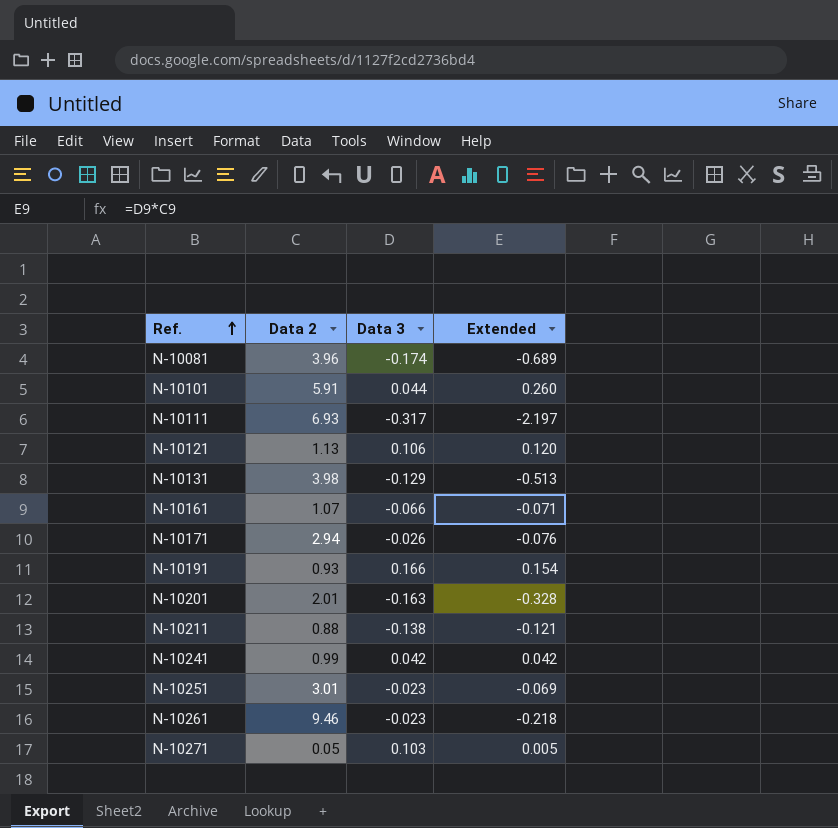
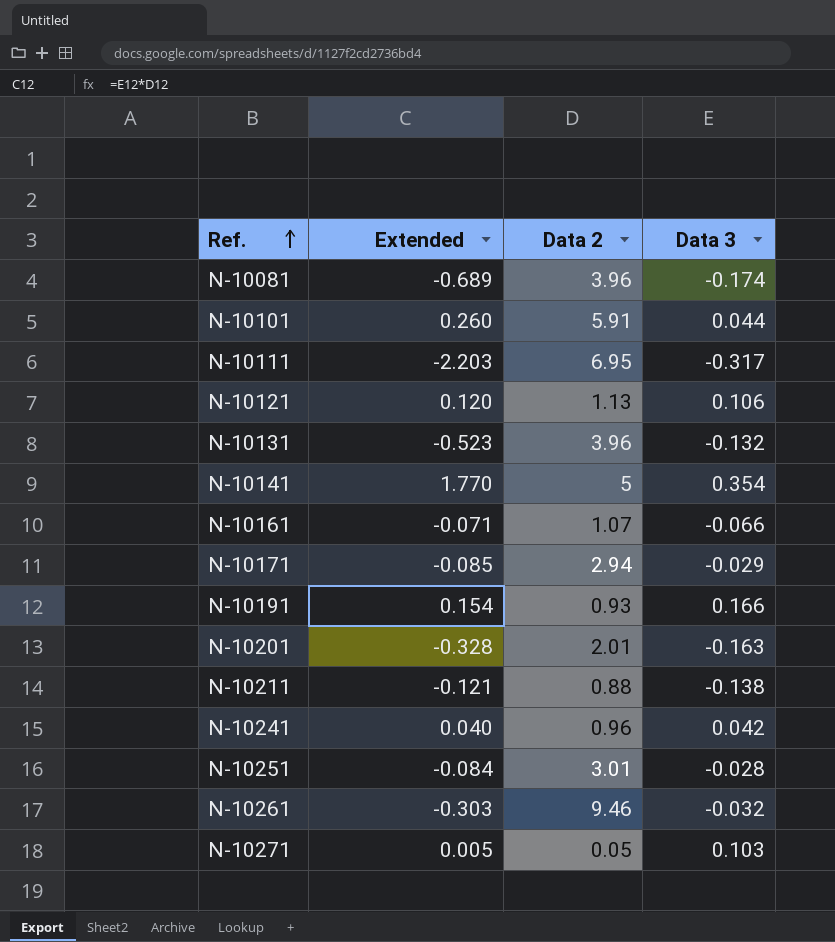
column Extended | position: 4 -> 2
N-10111 | Extended: -2.197 -> -2.203
N-10111 | Data 2: 6.93 -> 6.95
N-10131 | Extended: -0.513 -> -0.523
N-10131 | Data 2: 3.98 -> 3.96
N-10131 | Data 3: -0.129 -> -0.132
row N-10141: none -> 1.770 | 5 | 0.354
N-10171 | Extended: -0.076 -> -0.085
N-10171 | Data 3: -0.026 -> -0.029
N-10241 | Extended: 0.042 -> 0.040
N-10241 | Data 2: 0.99 -> 0.96
N-10251 | Extended: -0.069 -> -0.084
N-10251 | Data 3: -0.023 -> -0.028
N-10261 | Extended: -0.218 -> -0.303
N-10261 | Data 3: -0.023 -> -0.032

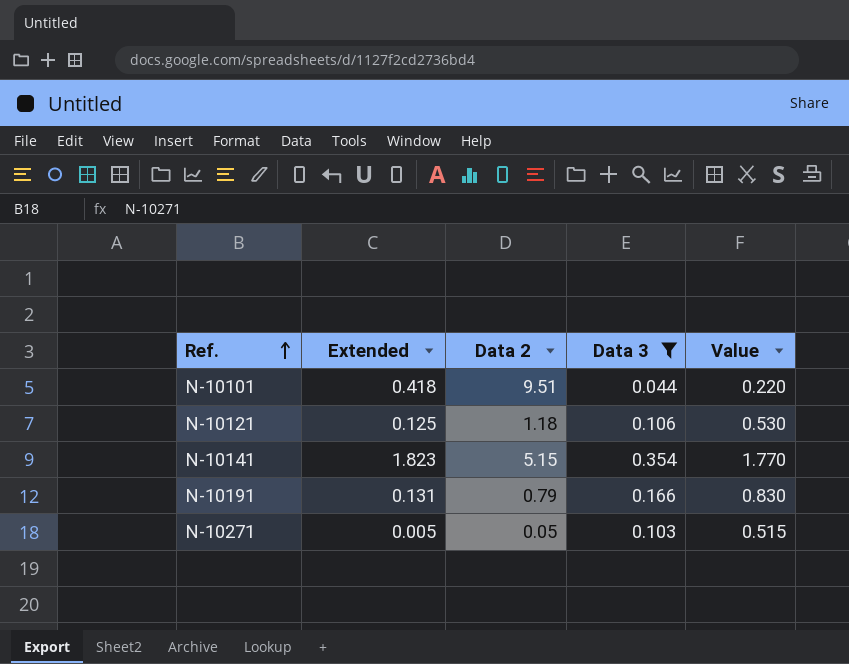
filter: none -> Data 3 >= 0.044
column Value | formula: none -> [Data 3] * 5
N-10101 | Extended: 0.260 -> 0.418
N-10101 | Data 2: 5.91 -> 9.51
N-10121 | Extended: 0.120 -> 0.125
N-10121 | Data 2: 1.13 -> 1.18
N-10141 | Extended: 1.770 -> 1.823
N-10141 | Data 2: 5 -> 5.15
N-10191 | Extended: 0.154 -> 0.131
N-10191 | Data 2: 0.93 -> 0.79

